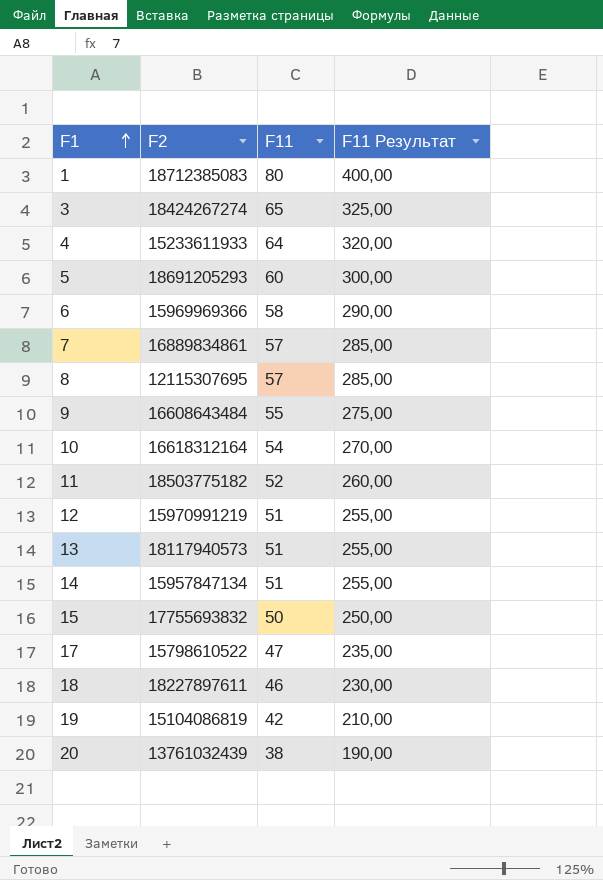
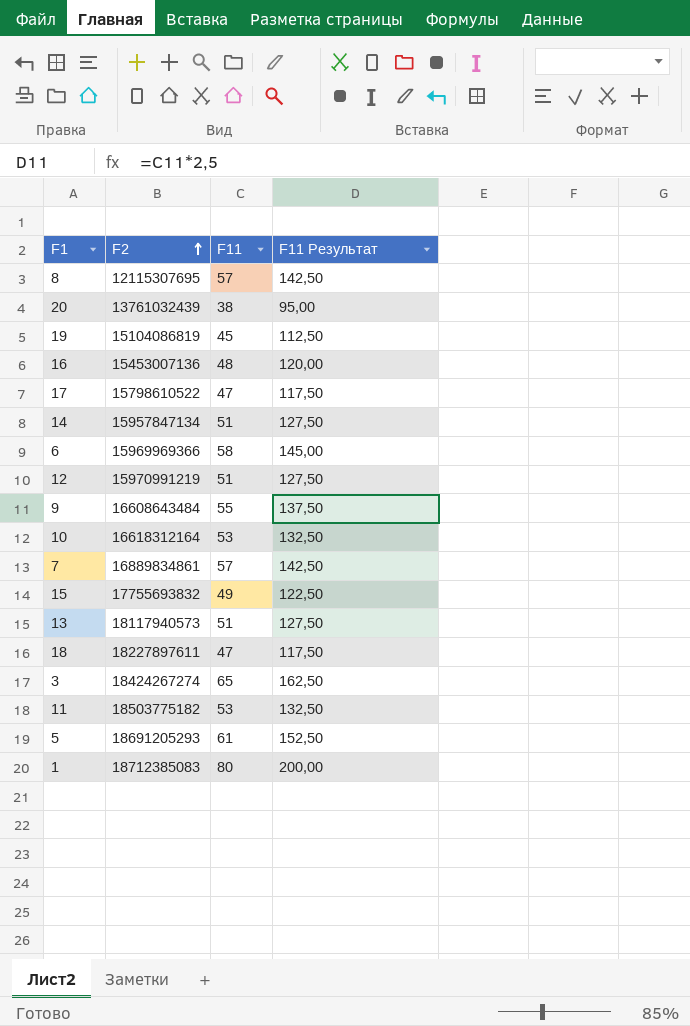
row order: F1 ascending -> F2 ascending
column F11 Результат | formula: [F11] * 5 -> [F11] * 2,5
row 4: 15233611933 | 64 | 320,00 -> none
19 | F11: 42 -> 45
row 16: none -> 15453007136 | 48 | 120,00
10 | F11: 54 -> 53
15 | F11: 50 -> 49
18 | F11: 46 -> 47
11 | F11: 52 -> 53
5 | F11: 60 -> 61

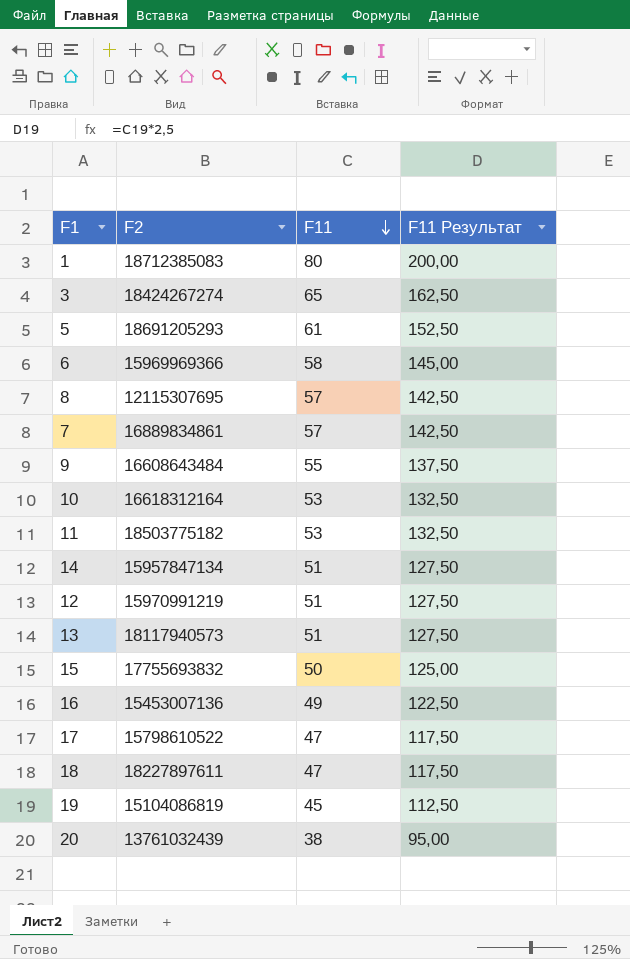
row order: F2 ascending -> F11 descending
15 | F11: 49 -> 50
15 | F11 Результат: 122,50 -> 125,00
16 | F11: 48 -> 49
16 | F11 Результат: 120,00 -> 122,50

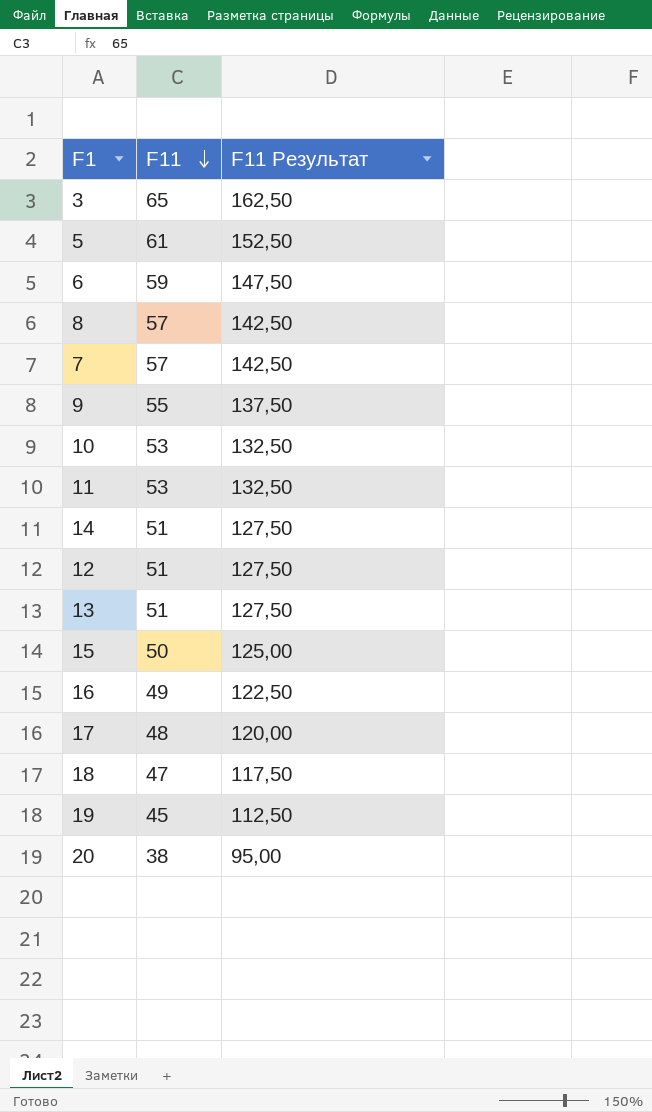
column F2 | position: 2 -> none
row 1: 18712385083 | 80 | 200,00 -> none
6 | F11: 58 -> 59
6 | F11 Результат: 145,00 -> 147,50
17 | F11: 47 -> 48
17 | F11 Результат: 117,50 -> 120,00

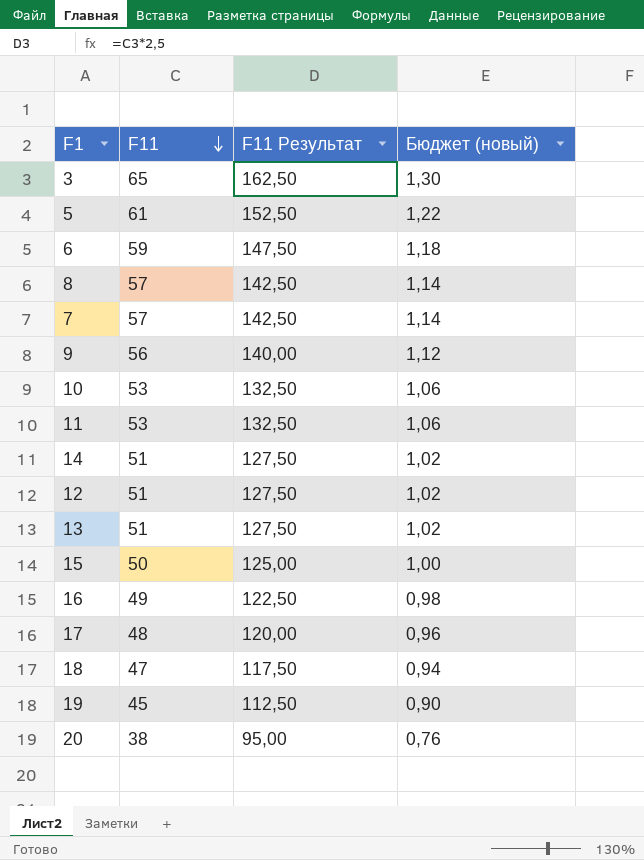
column Бюджет (новый) | formula: none -> [F11] * 0,02
9 | F11: 55 -> 56
9 | F11 Результат: 137,50 -> 140,00

